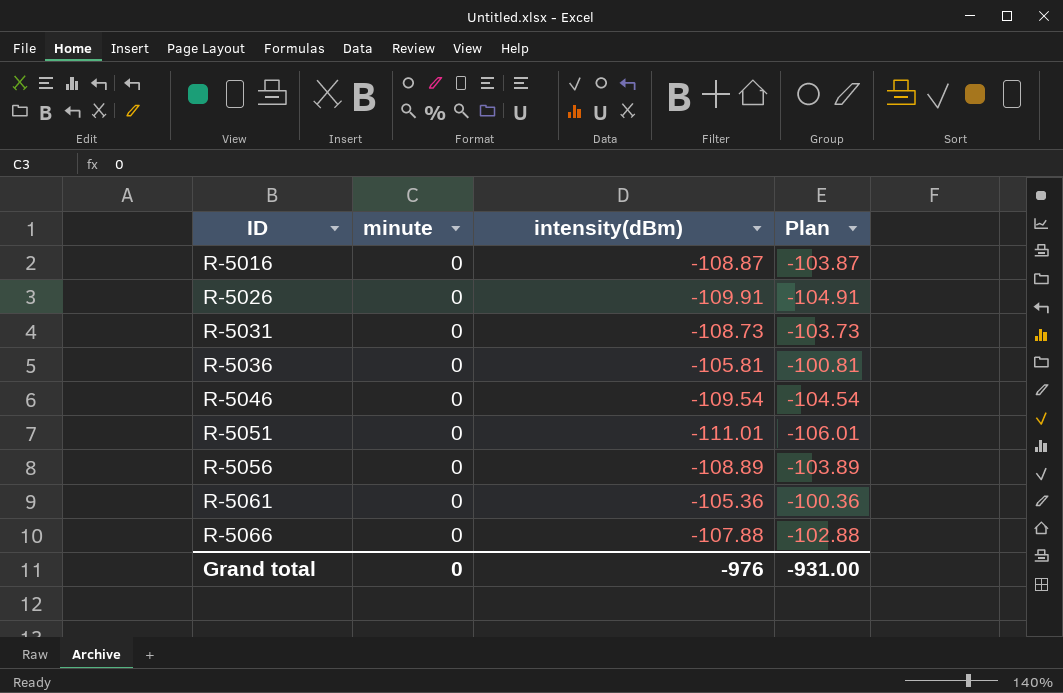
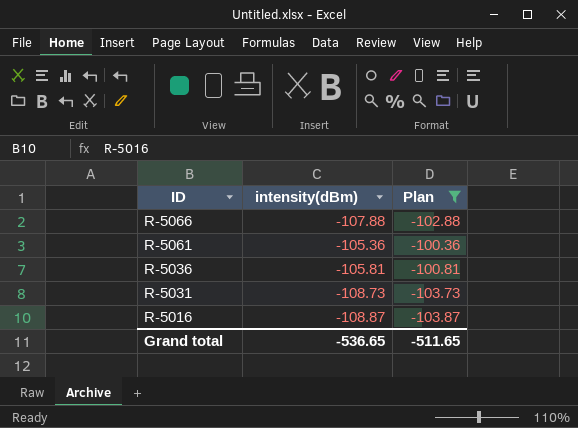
filter: none -> Plan >= -103.87
row order: ID ascending -> ID descending
column minute | position: 2 -> none
Grand total | intensity(dBm): -976 -> -536.65
Grand total | Plan: -931.00 -> -511.65

